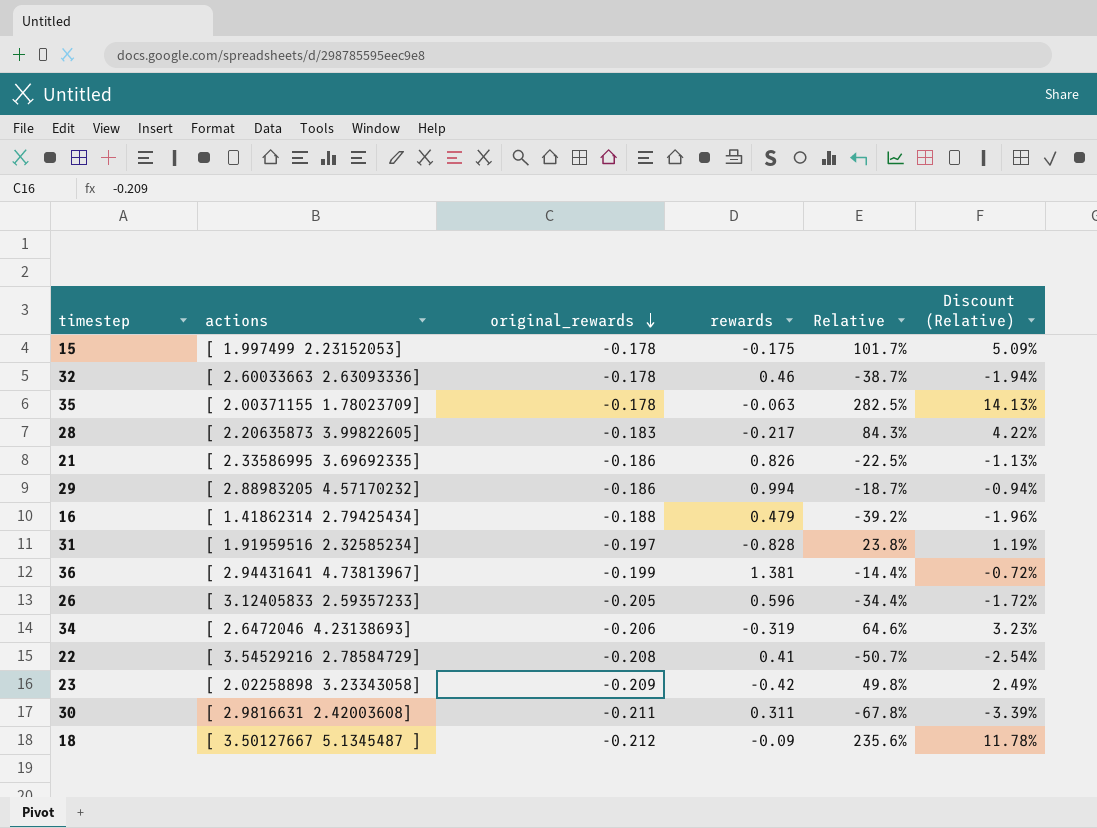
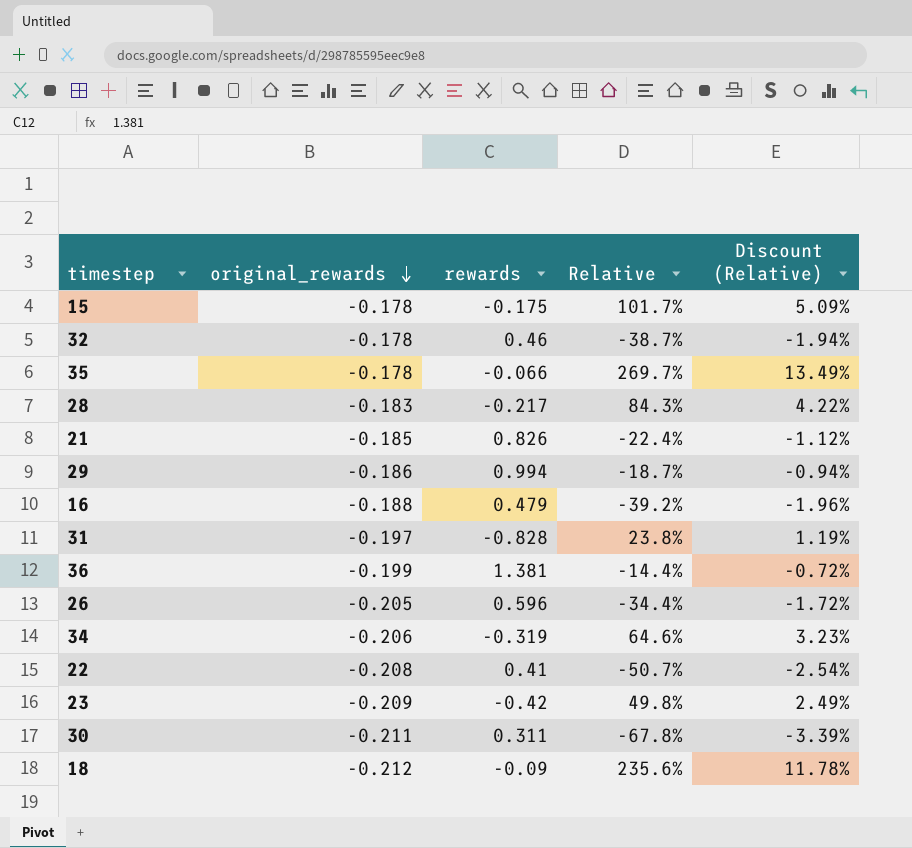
column actions | position: 2 -> none
35 | rewards: -0.063 -> -0.066
35 | Relative: 282.5% -> 269.7%
35 | Discount (Relative): 14.13% -> 13.49%
21 | original_rewards: -0.186 -> -0.185
21 | Relative: -22.5% -> -22.4%
21 | Discount (Relative): -1.13% -> -1.12%

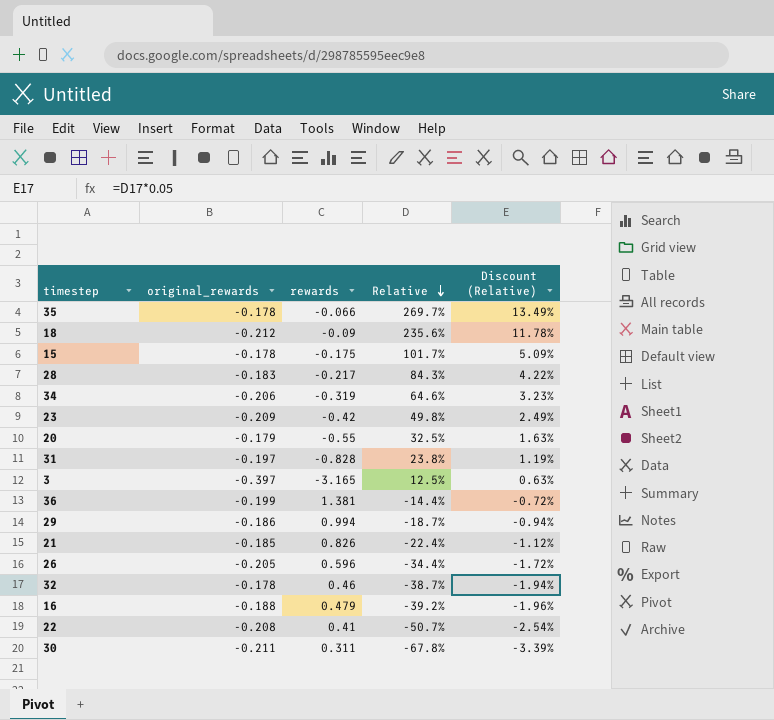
row order: original_rewards descending -> Relative descending
row 20: none -> -0.179 | -0.55 | 32.5% | 1.63%
row 3: none -> -0.397 | -3.165 | 12.5% | 0.63%

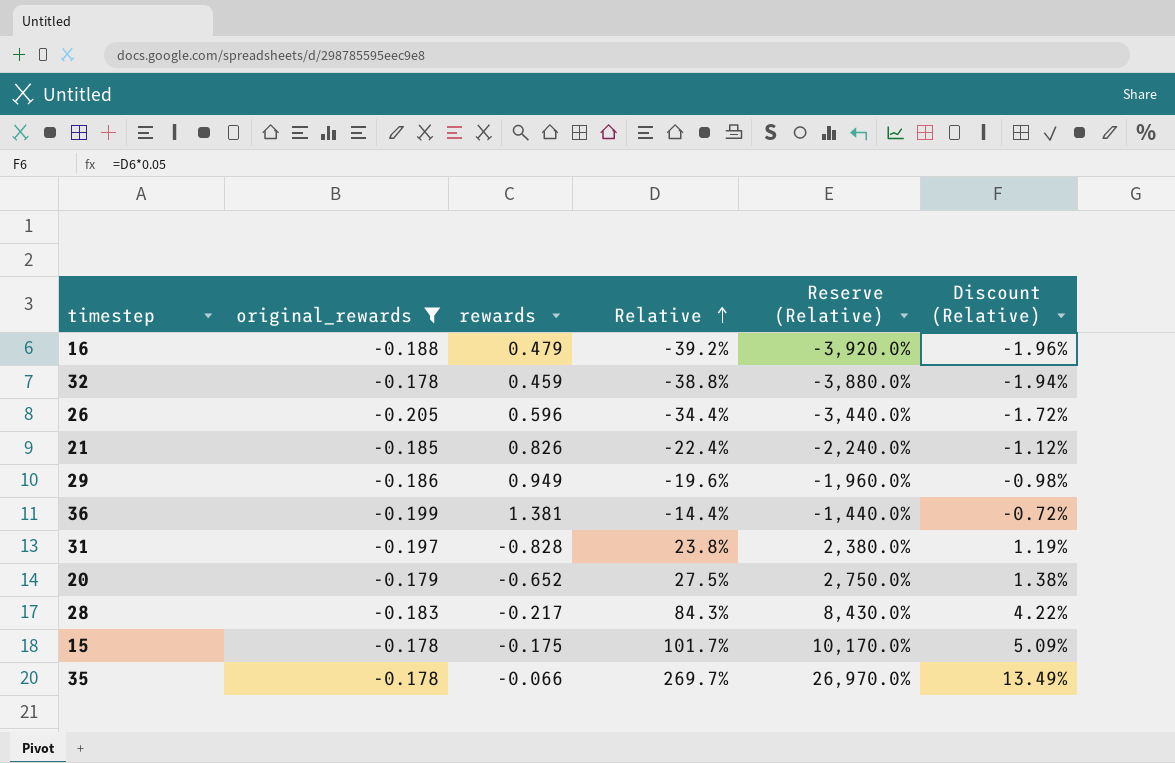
filter: none -> original_rewards >= -0.205
row order: Relative descending -> Relative ascending
column Reserve (Relative) | formula: none -> [Relative] * 100
32 | rewards: 0.46 -> 0.459
32 | Relative: -38.7% -> -38.8%
29 | rewards: 0.994 -> 0.949
29 | Relative: -18.7% -> -19.6%
29 | Discount (Relative): -0.94% -> -0.98%
20 | rewards: -0.55 -> -0.652
20 | Relative: 32.5% -> 27.5%
20 | Discount (Relative): 1.63% -> 1.38%

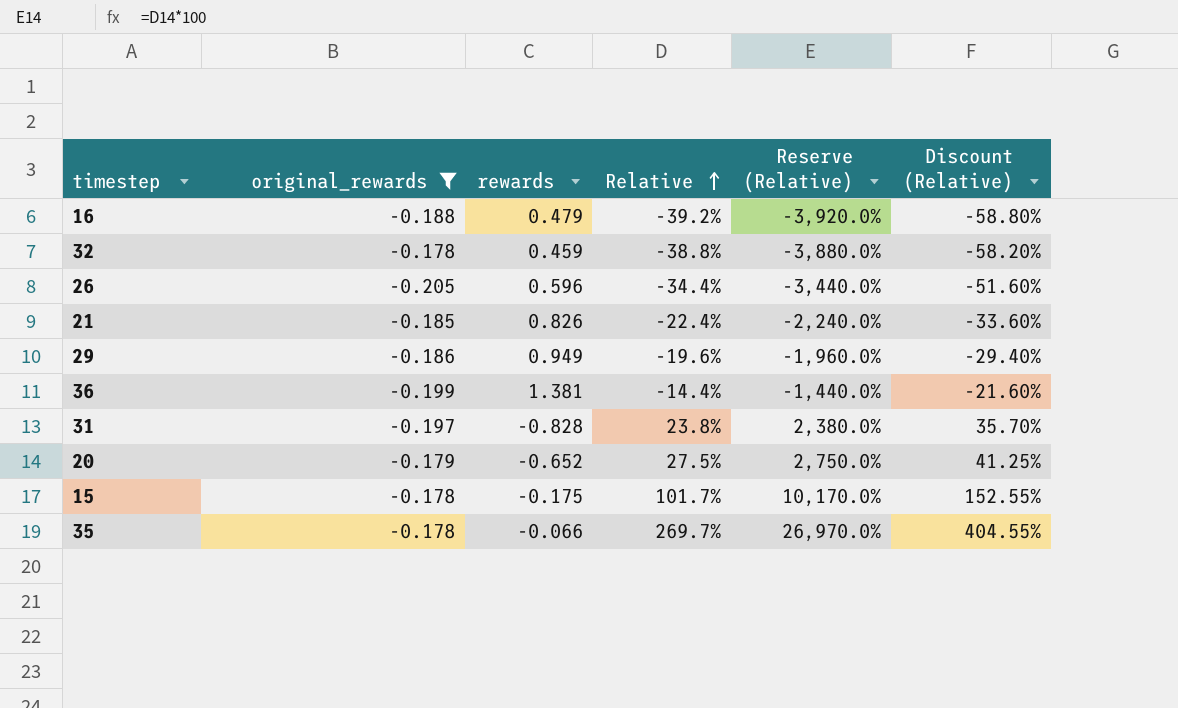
column Discount (Relative) | formula: [Relative] * 0.05 -> [Relative] * 1.5
row 28: -0.183 | -0.217 | 84.3% | 8,430.0% | 4.22% -> none

